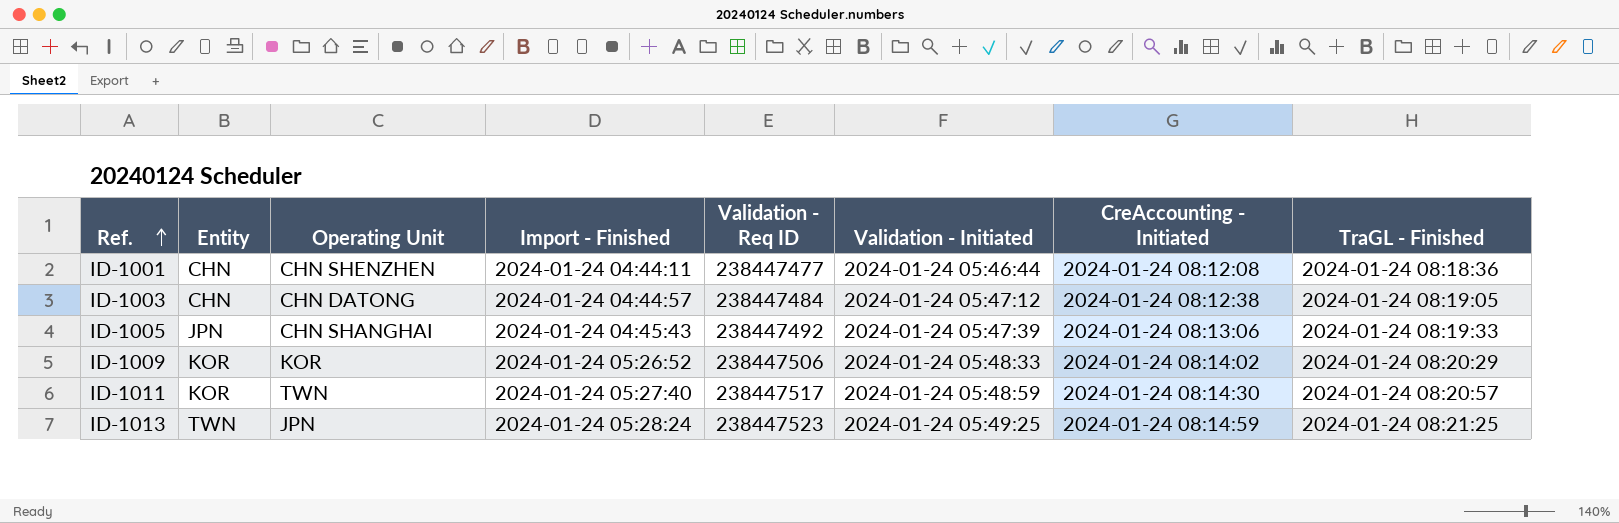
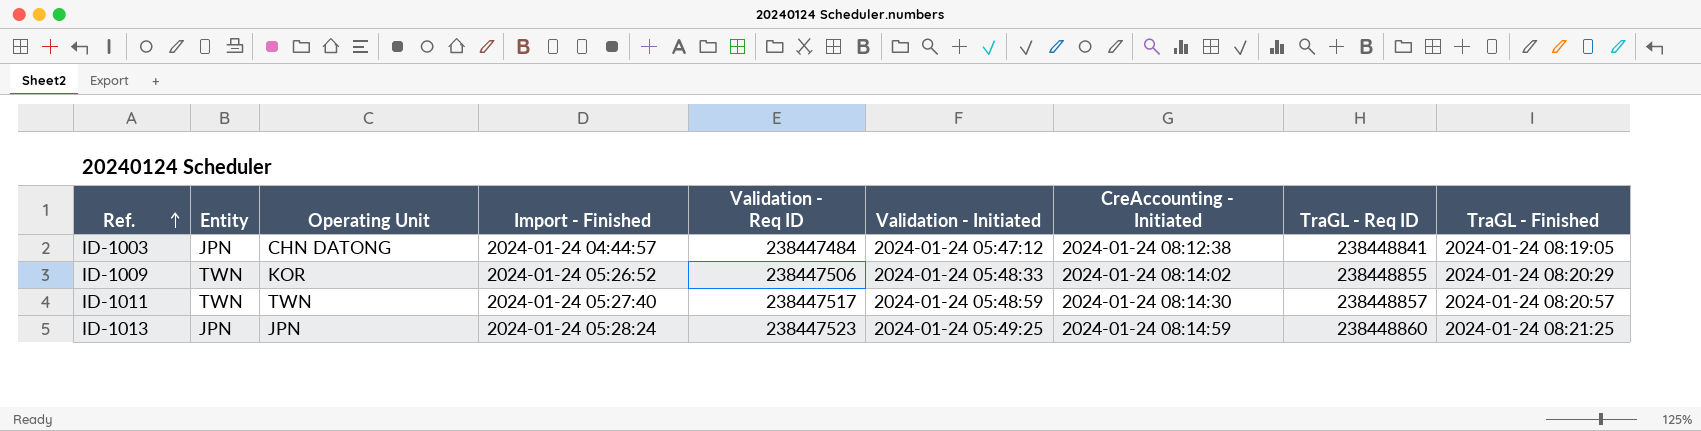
column TraGL - Req ID | position: none -> 8
row ID-1001: CHN | CHN SHENZHEN | 2024-01-24 04:44:11 | 238447477 | 2024-01-24 05:46:44 | 2024-01-24 08:12:08 | 2024-01-24 08:18:36 -> none
row ID-1005: JPN | CHN SHANGHAI | 2024-01-24 04:45:43 | 238447492 | 2024-01-24 05:47:39 | 2024-01-24 08:13:06 | 2024-01-24 08:19:33 -> none
ID-1003 | Entity: CHN -> JPN
ID-1009 | Entity: KOR -> TWN
ID-1011 | Entity: KOR -> TWN
ID-1013 | Entity: TWN -> JPN

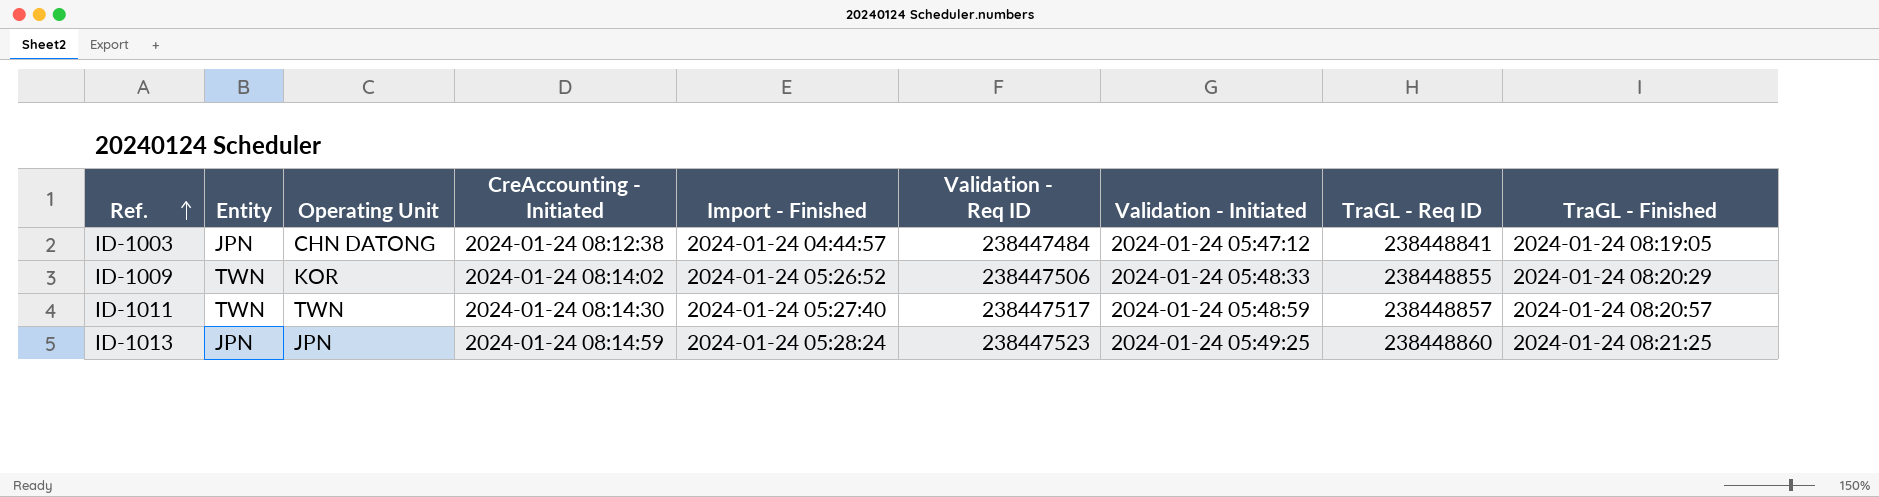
column CreAccounting - Initiated | position: 7 -> 4

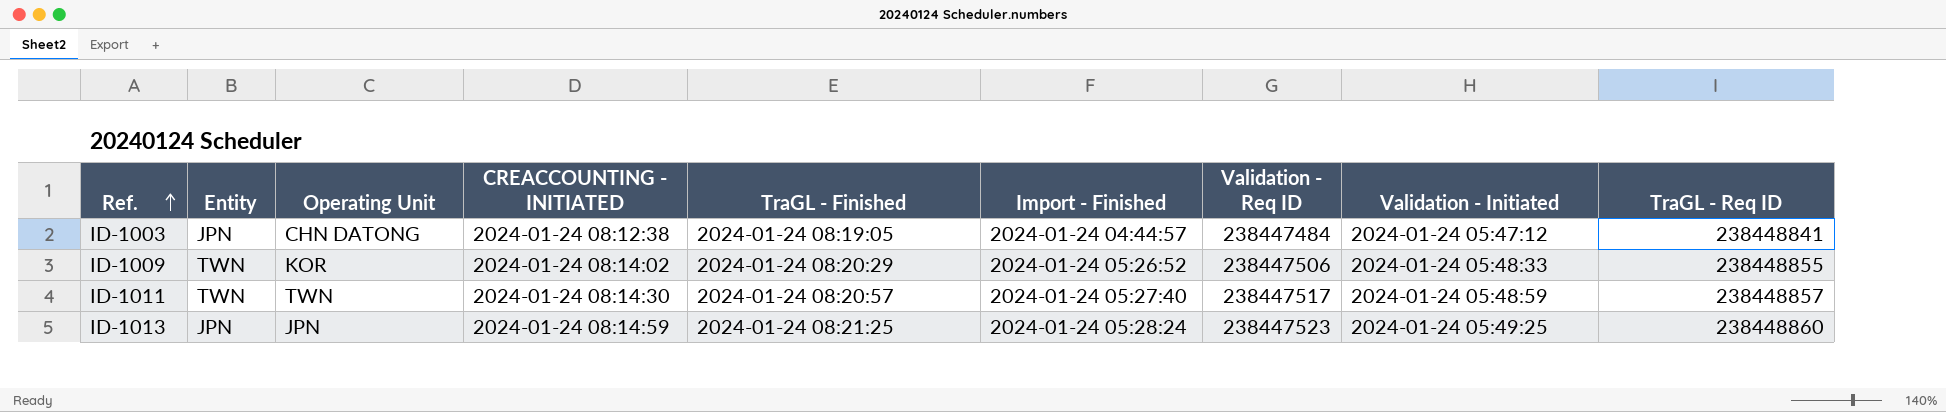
column name: CreAccounting - Initiated -> CREACCOUNTING - INITIATED
column TraGL - Finished | position: 9 -> 5

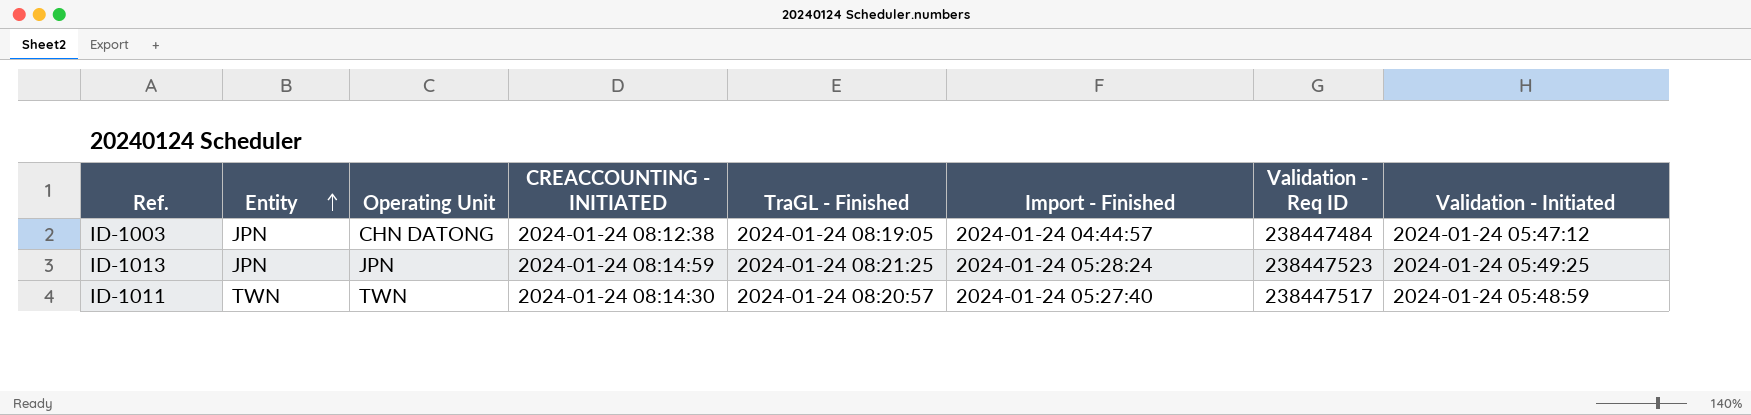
row order: Ref. ascending -> Entity ascending
column TraGL - Req ID | position: 9 -> none
row ID-1009: TWN | KOR | 2024-01-24 08:14:02 | 2024-01-24 08:20:29 | 2024-01-24 05:26:52 | 238447506 | 2024-01-24 05:48:33 | 238448855 -> none

